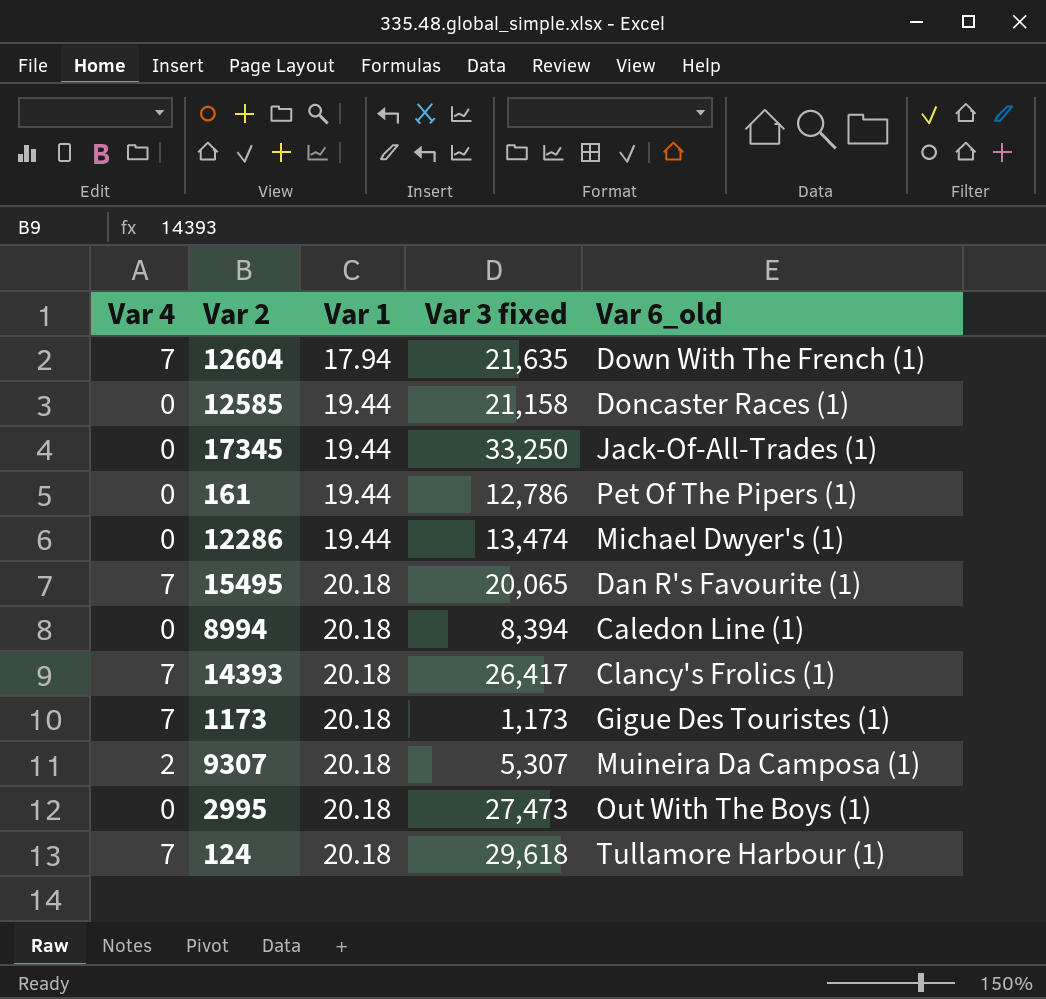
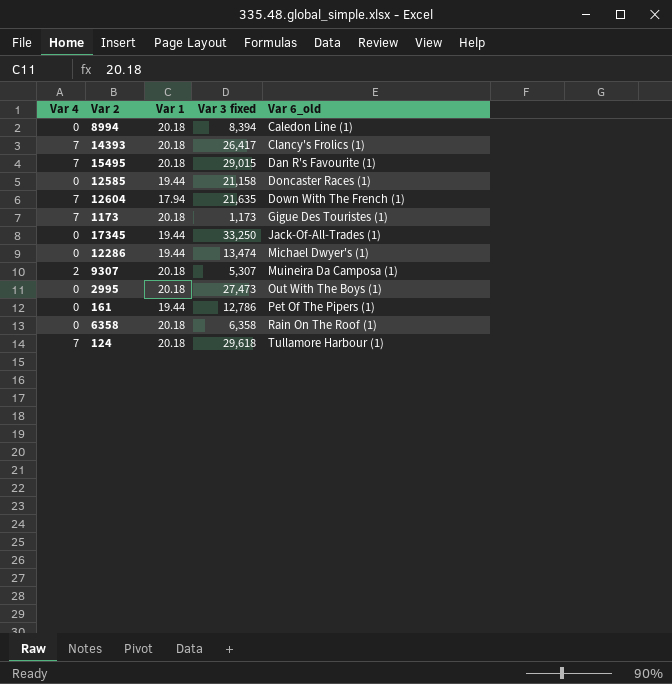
row order: Var 1 ascending -> Var 6_old ascending
15495 | Var 3 fixed: 20,065 -> 29,015
row 6358: none -> 0 | 20.18 | 6,358 | Rain On The Roof (1)

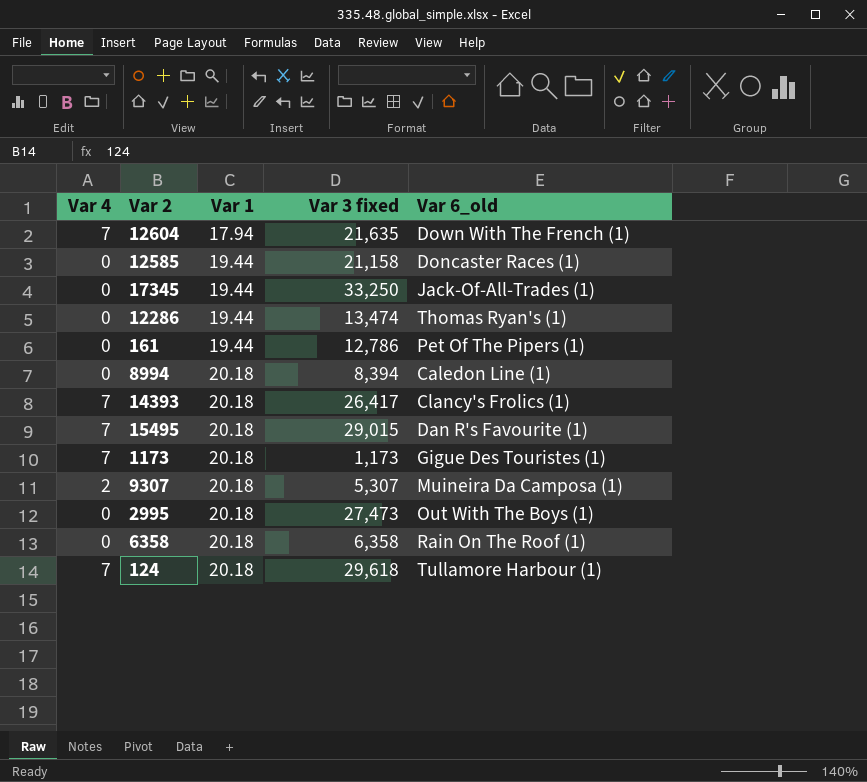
row order: Var 6_old ascending -> Var 1 ascending
12286 | Var 6_old: Michael Dwyer's (1) -> Thomas Ryan's (1)

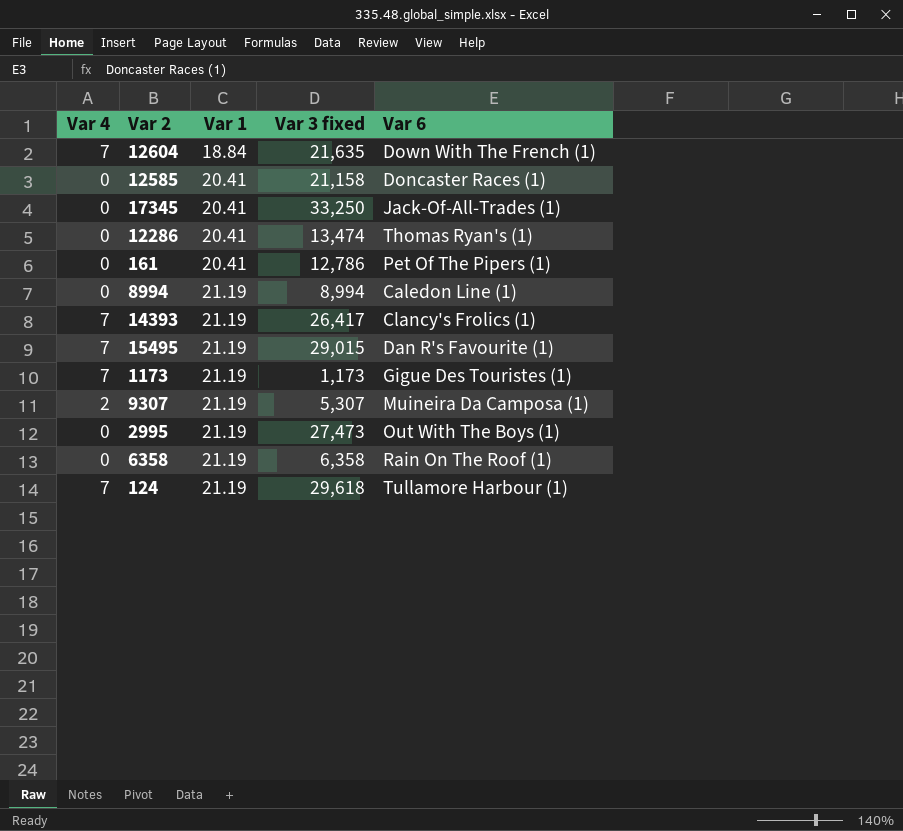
column name: Var 6_old -> Var 6
12604 | Var 1: 17.94 -> 18.84
12585 | Var 1: 19.44 -> 20.41
17345 | Var 1: 19.44 -> 20.41
12286 | Var 1: 19.44 -> 20.41
161 | Var 1: 19.44 -> 20.41
8994 | Var 1: 20.18 -> 21.19
8994 | Var 3 fixed: 8,394 -> 8,994
14393 | Var 1: 20.18 -> 21.19
15495 | Var 1: 20.18 -> 21.19
1173 | Var 1: 20.18 -> 21.19
9307 | Var 1: 20.18 -> 21.19
2995 | Var 1: 20.18 -> 21.19
6358 | Var 1: 20.18 -> 21.19
124 | Var 1: 20.18 -> 21.19

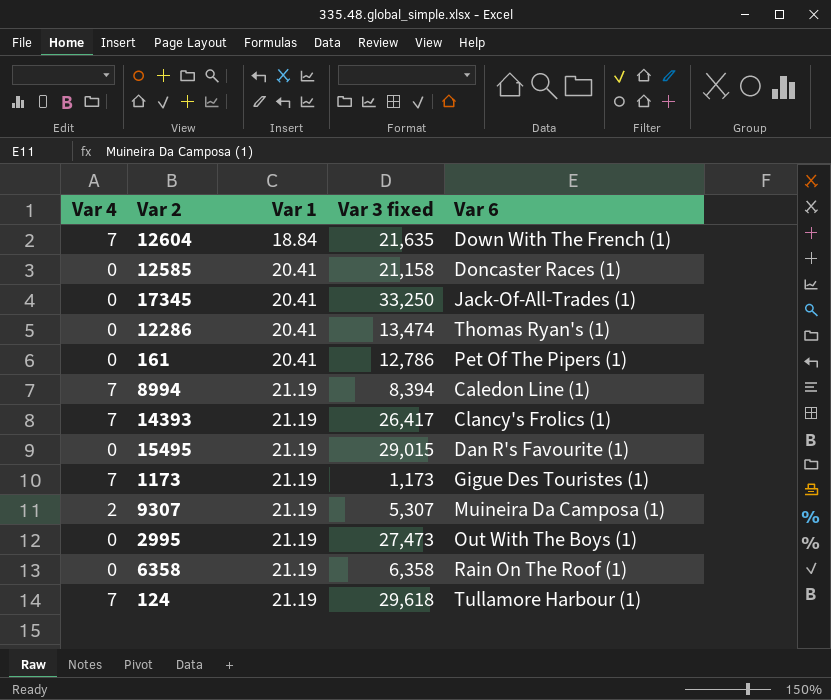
8994 | Var 4: 0 -> 7
8994 | Var 3 fixed: 8,994 -> 8,394
15495 | Var 4: 7 -> 0

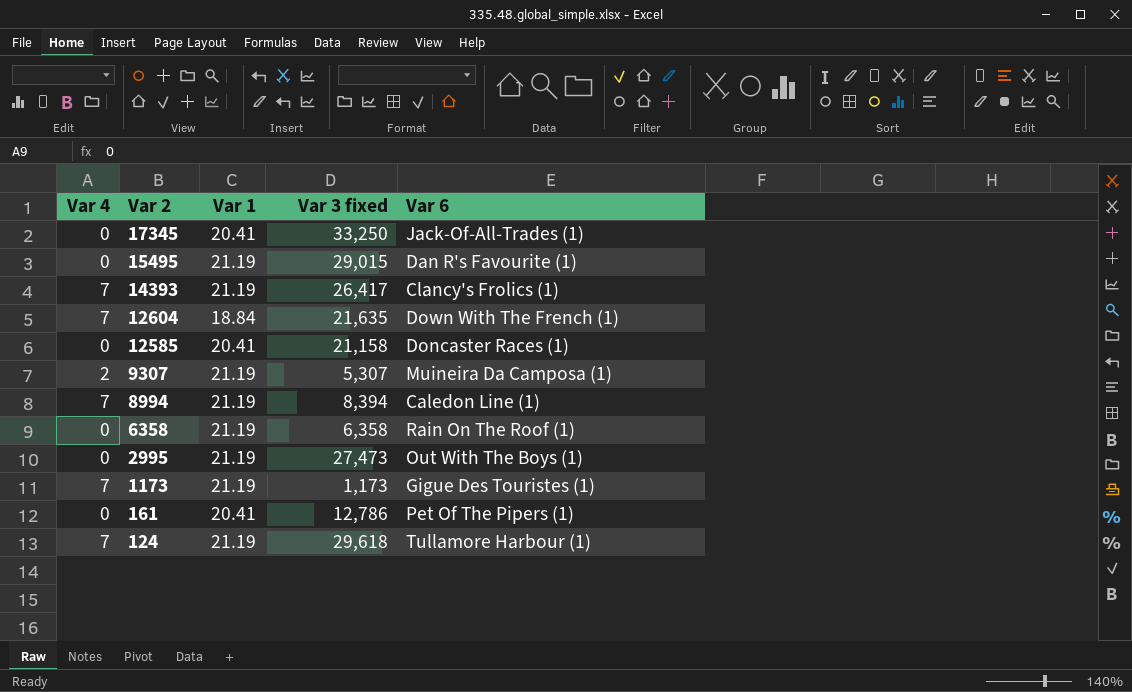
row order: Var 1 ascending -> Var 2 descending
row 12286: 0 | 20.41 | 13,474 | Thomas Ryan's (1) -> none

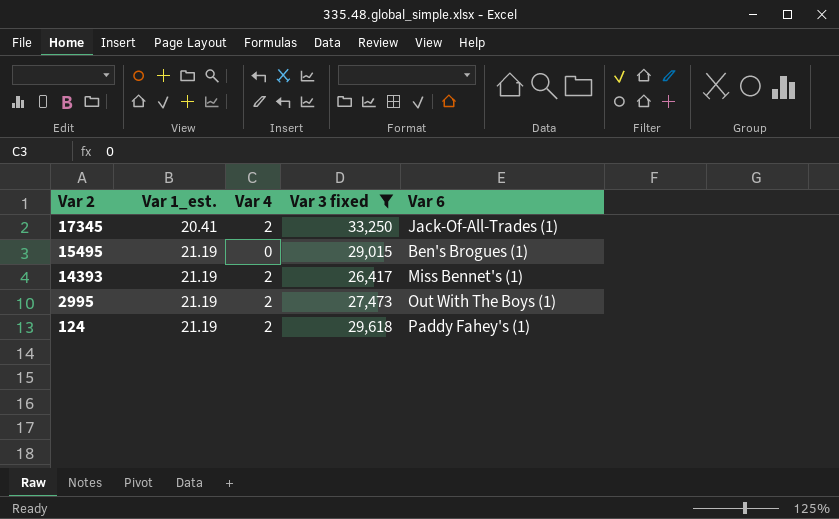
filter: none -> Var 3 fixed >= 26,417
column name: Var 1 -> Var 1_est.
column Var 4 | position: 1 -> 3
17345 | Var 4: 0 -> 2
15495 | Var 6: Dan R's Favourite (1) -> Ben's Brogues (1)
14393 | Var 4: 7 -> 2
14393 | Var 6: Clancy's Frolics (1) -> Miss Bennet's (1)
2995 | Var 4: 0 -> 2
124 | Var 4: 7 -> 2
124 | Var 6: Tullamore Harbour (1) -> Paddy Fahey's (1)

